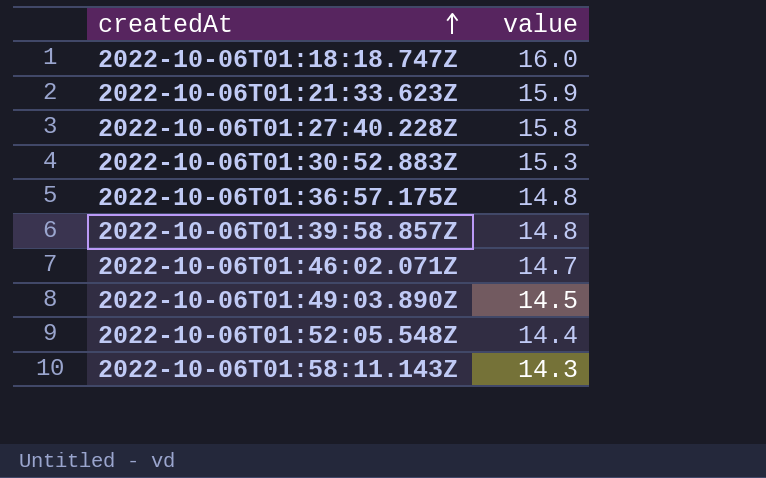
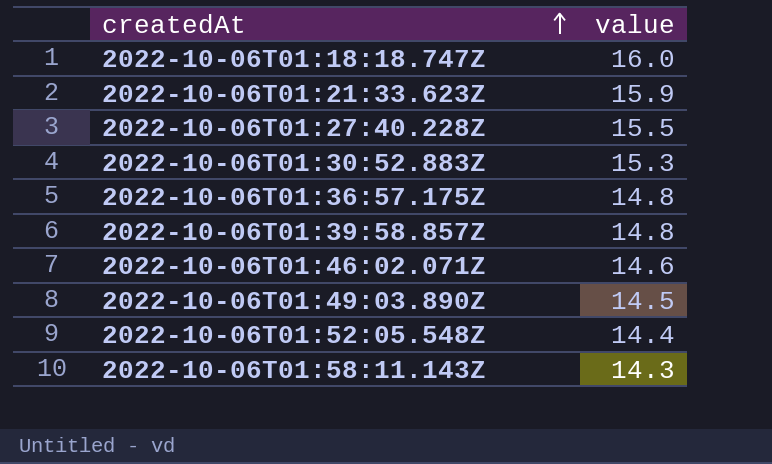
2022-10-06T01:27:40.228Z | value: 15.8 -> 15.5
2022-10-06T01:46:02.071Z | value: 14.7 -> 14.6

